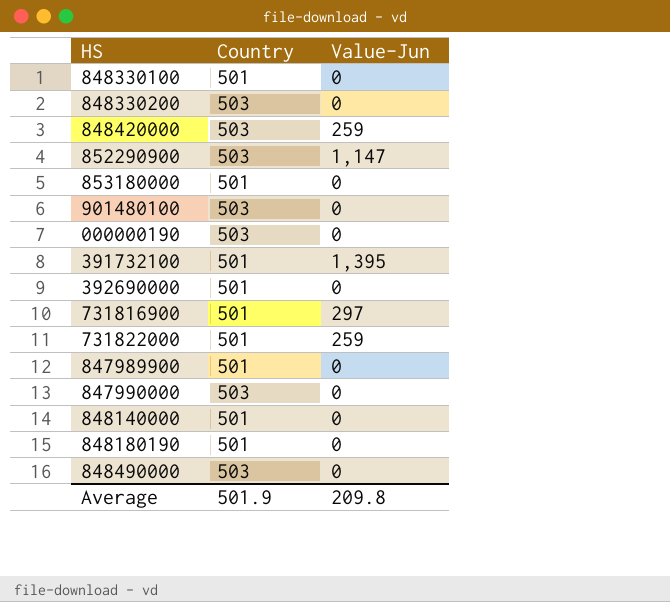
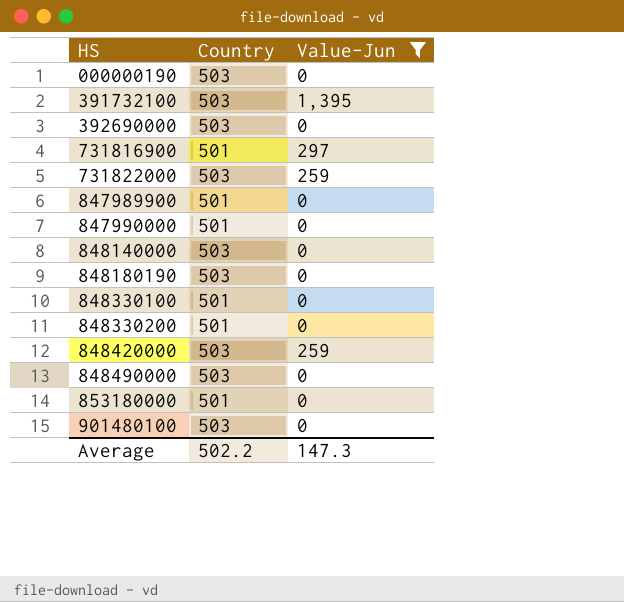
filter: none -> Value-Jun != 1,147
row order: none -> HS ascending
391732100 | Country: 501 -> 503
392690000 | Country: 501 -> 503
731822000 | Country: 501 -> 503
847990000 | Country: 503 -> 501
848140000 | Country: 501 -> 503
848180190 | Country: 501 -> 503
848330200 | Country: 503 -> 501
Average | Country: 501.9 -> 502.2
Average | Value-Jun: 209.8 -> 147.3

